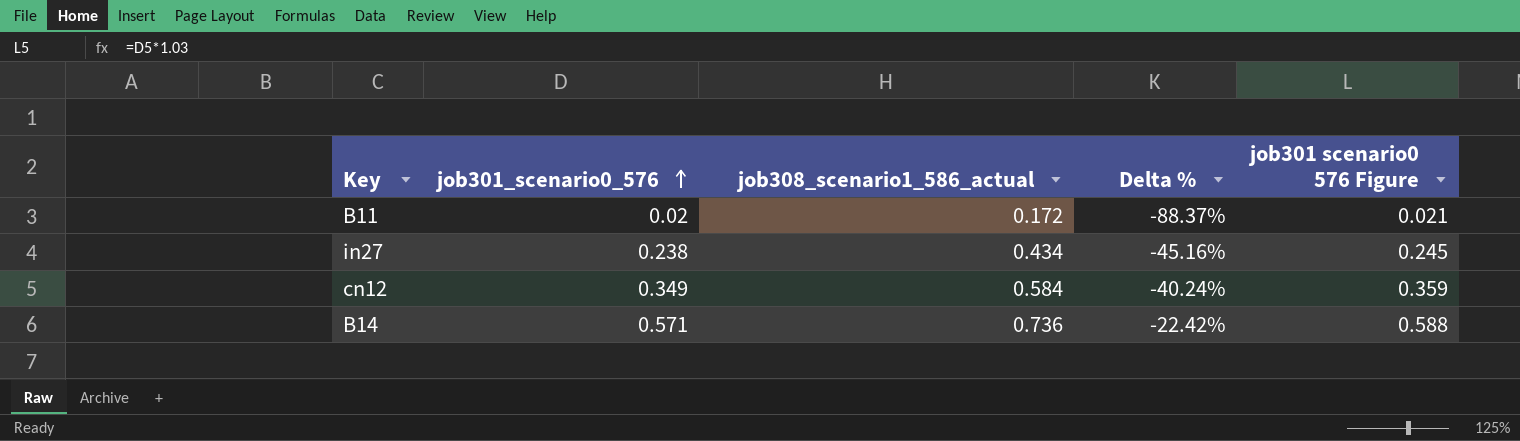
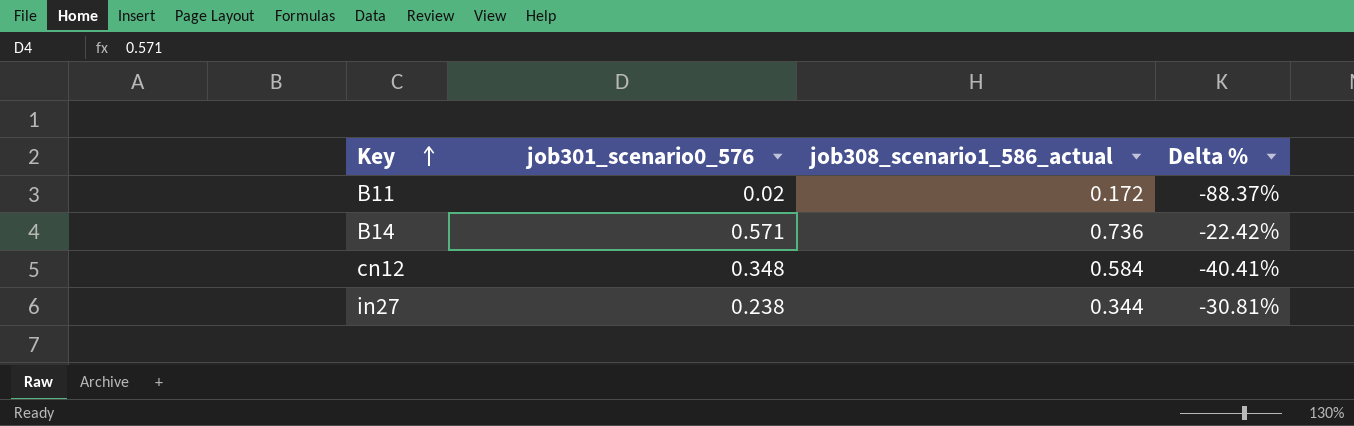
row order: job301_scenario0_576 ascending -> Key ascending
column job301 scenario0 576 Figure | formula: [job301_scenario0_576] * 1.03 -> none
cn12 | job301_scenario0_576: 0.349 -> 0.348
cn12 | Delta %: -40.24% -> -40.41%
in27 | job308_scenario1_586_actual: 0.434 -> 0.344
in27 | Delta %: -45.16% -> -30.81%

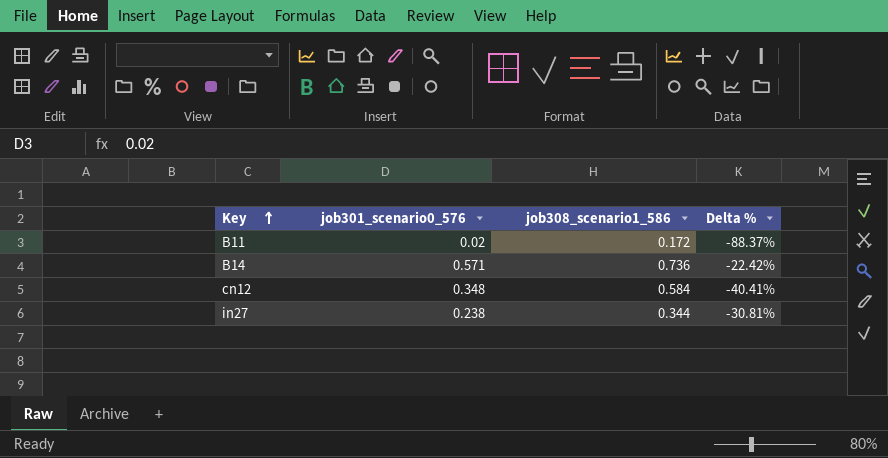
column name: job308_scenario1_586_actual -> job308_scenario1_586

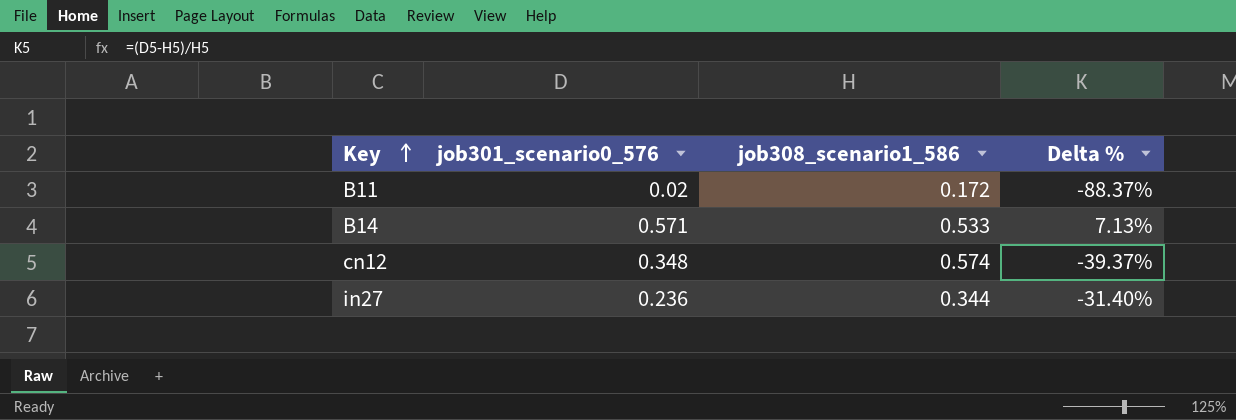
B14 | job308_scenario1_586: 0.736 -> 0.533
B14 | Delta %: -22.42% -> 7.13%
cn12 | job308_scenario1_586: 0.584 -> 0.574
cn12 | Delta %: -40.41% -> -39.37%
in27 | job301_scenario0_576: 0.238 -> 0.236
in27 | Delta %: -30.81% -> -31.40%

